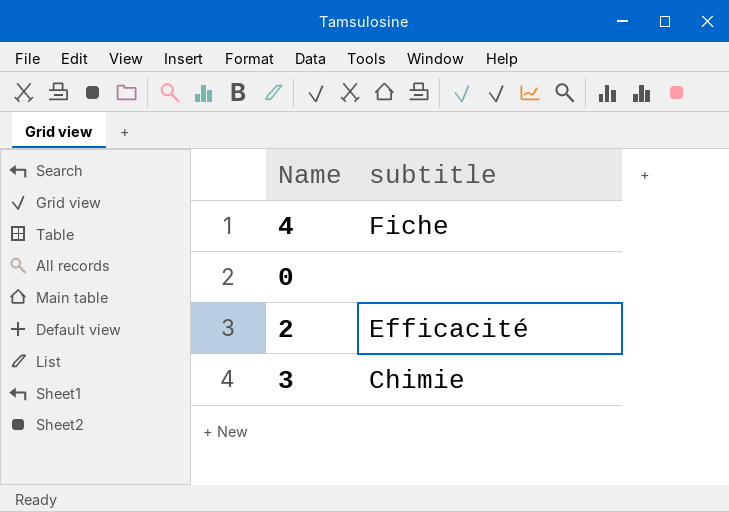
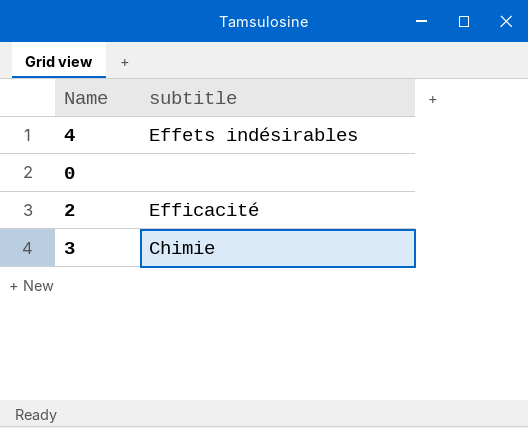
4 | subtitle: Fiche -> Effets indésirables

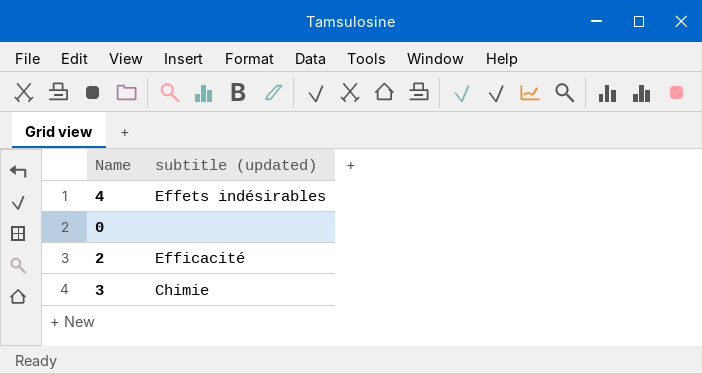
column name: subtitle -> subtitle (updated)

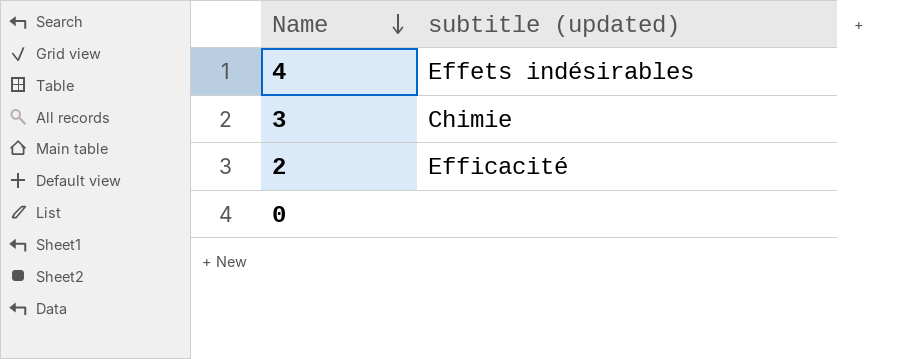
row order: none -> Name descending

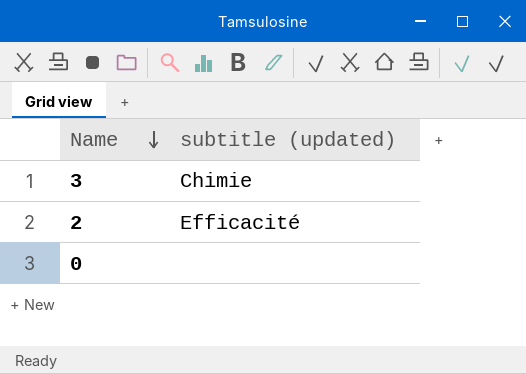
row 4: Effets indésirables -> none

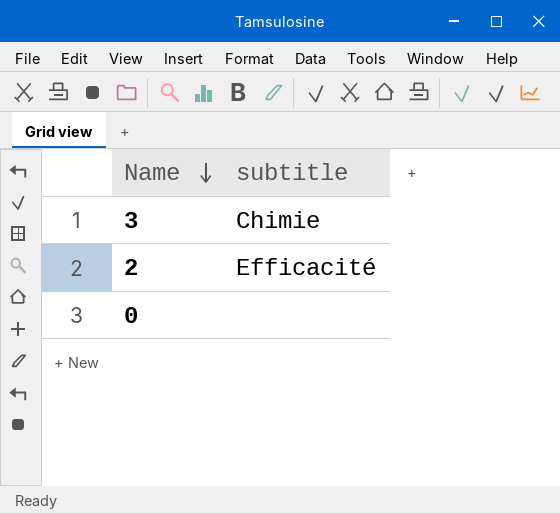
column name: subtitle (updated) -> subtitle

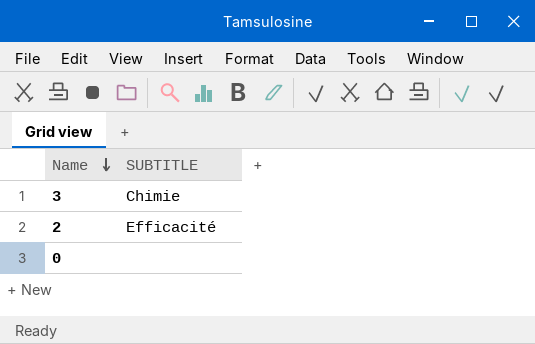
column name: subtitle -> SUBTITLE

